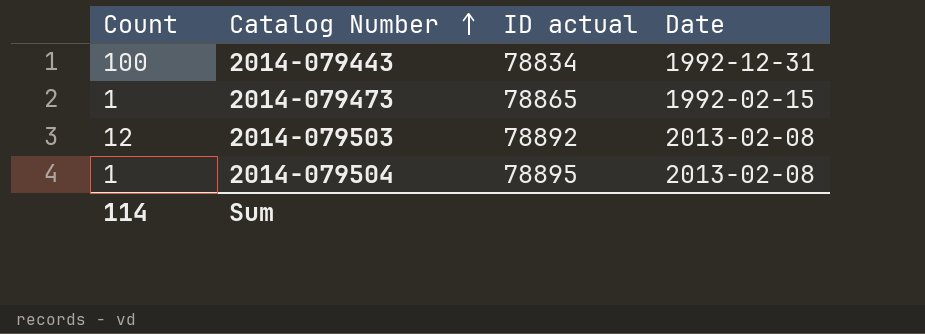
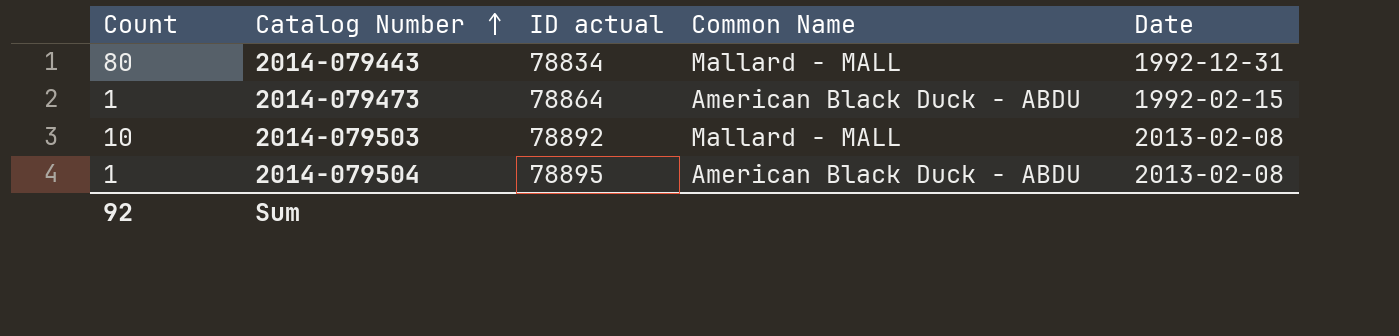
column Common Name | position: none -> 4
2014-079443 | Count: 100 -> 80
2014-079473 | ID actual: 78865 -> 78864
2014-079503 | Count: 12 -> 10
Sum | Count: 114 -> 92

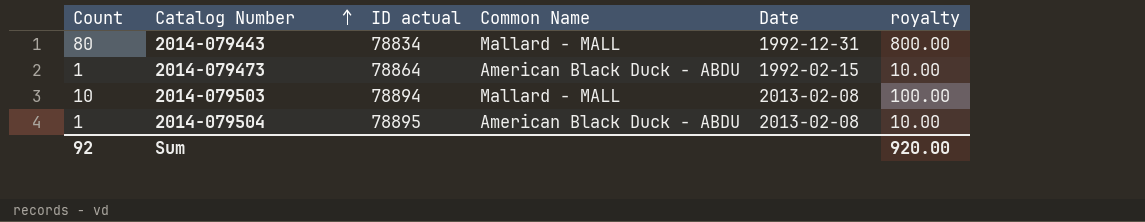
column royalty | formula: none -> [Count] * 10
2014-079503 | ID actual: 78892 -> 78894

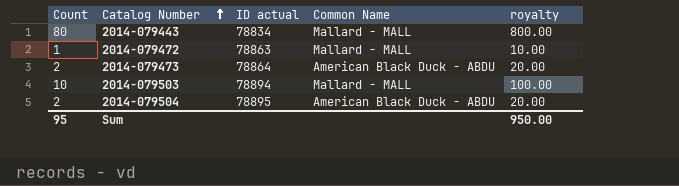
column Date | position: 5 -> none
row 2014-079472: none -> 1 | 78863 | Mallard - MALL | 10.00
2014-079473 | Count: 1 -> 2
2014-079473 | royalty: 10.00 -> 20.00
2014-079504 | Count: 1 -> 2
2014-079504 | royalty: 10.00 -> 20.00
Sum | Count: 92 -> 95
Sum | royalty: 920.00 -> 950.00

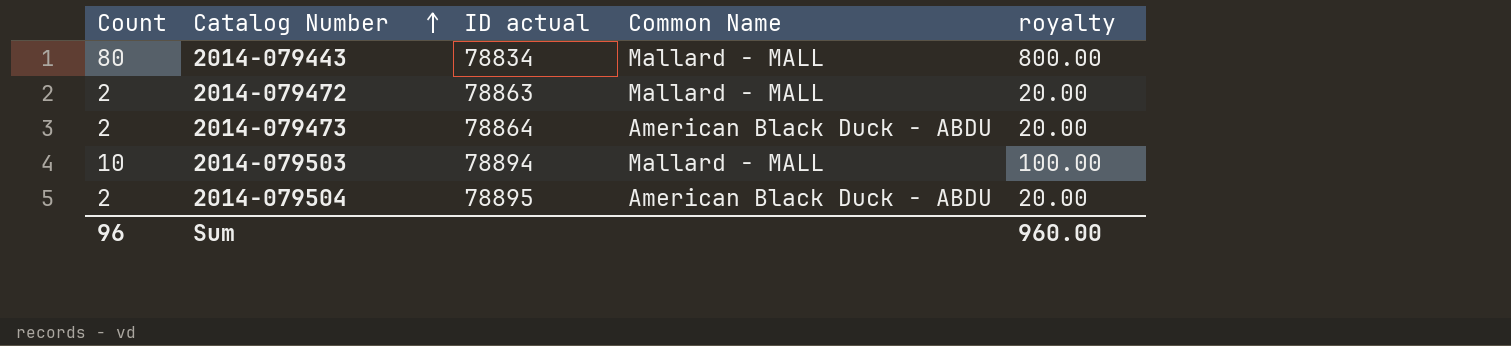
2014-079472 | Count: 1 -> 2
2014-079472 | royalty: 10.00 -> 20.00
Sum | Count: 95 -> 96
Sum | royalty: 950.00 -> 960.00

